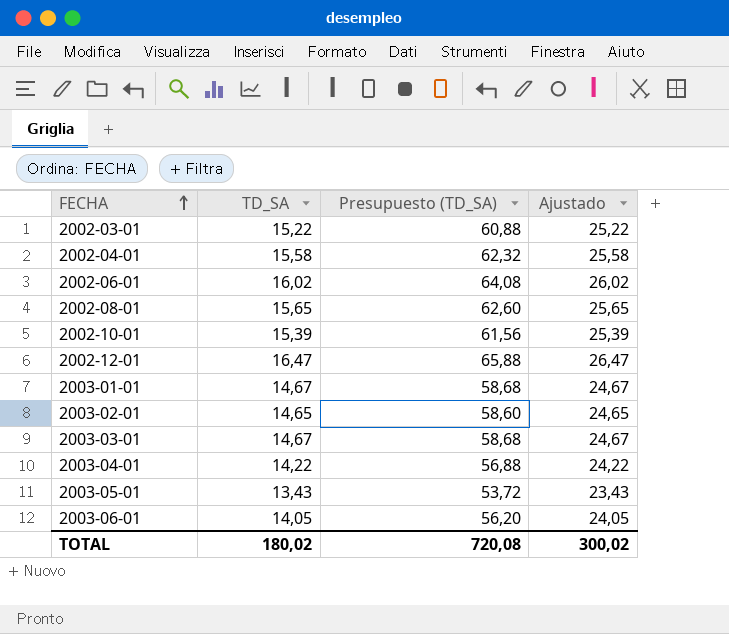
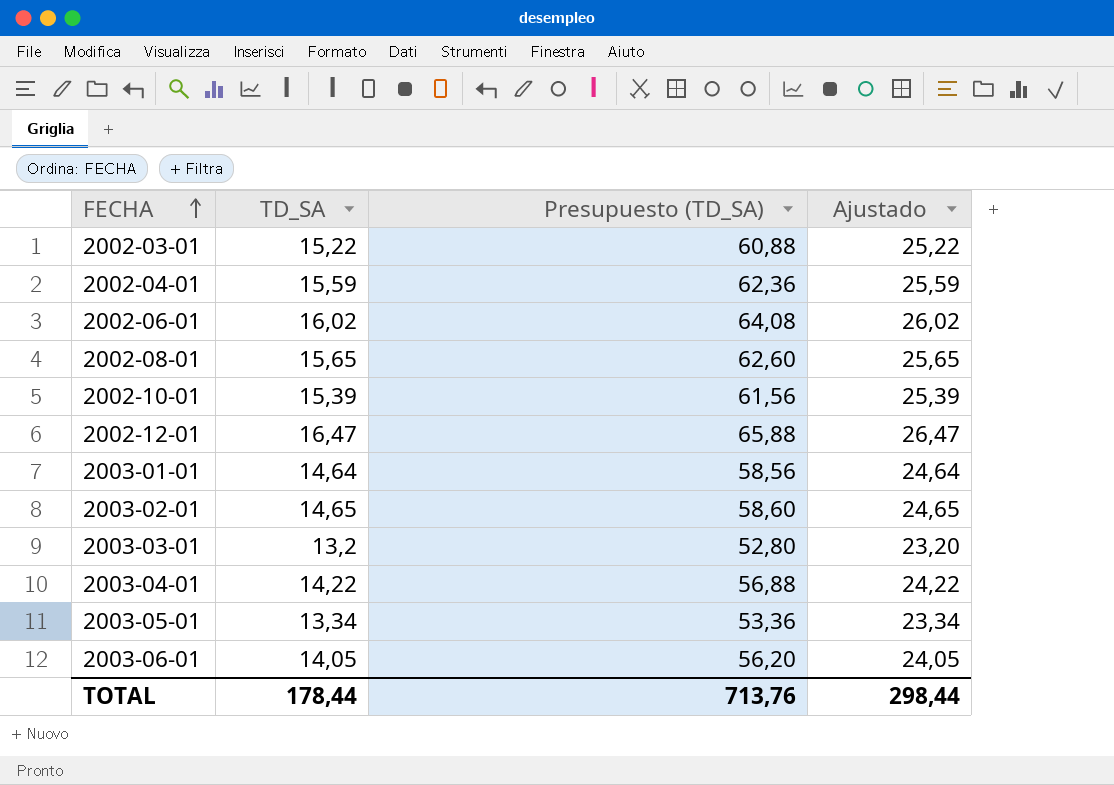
2002-04-01 | TD_SA: 15,58 -> 15,59
2002-04-01 | Presupuesto (TD_SA): 62,32 -> 62,36
2002-04-01 | Ajustado: 25,58 -> 25,59
2003-01-01 | TD_SA: 14,67 -> 14,64
2003-01-01 | Presupuesto (TD_SA): 58,68 -> 58,56
2003-01-01 | Ajustado: 24,67 -> 24,64
2003-03-01 | TD_SA: 14,67 -> 13,2
2003-03-01 | Presupuesto (TD_SA): 58,68 -> 52,80
2003-03-01 | Ajustado: 24,67 -> 23,20
2003-05-01 | TD_SA: 13,43 -> 13,34
2003-05-01 | Presupuesto (TD_SA): 53,72 -> 53,36
2003-05-01 | Ajustado: 23,43 -> 23,34
TOTAL | TD_SA: 180,02 -> 178,44
TOTAL | Presupuesto (TD_SA): 720,08 -> 713,76
TOTAL | Ajustado: 300,02 -> 298,44

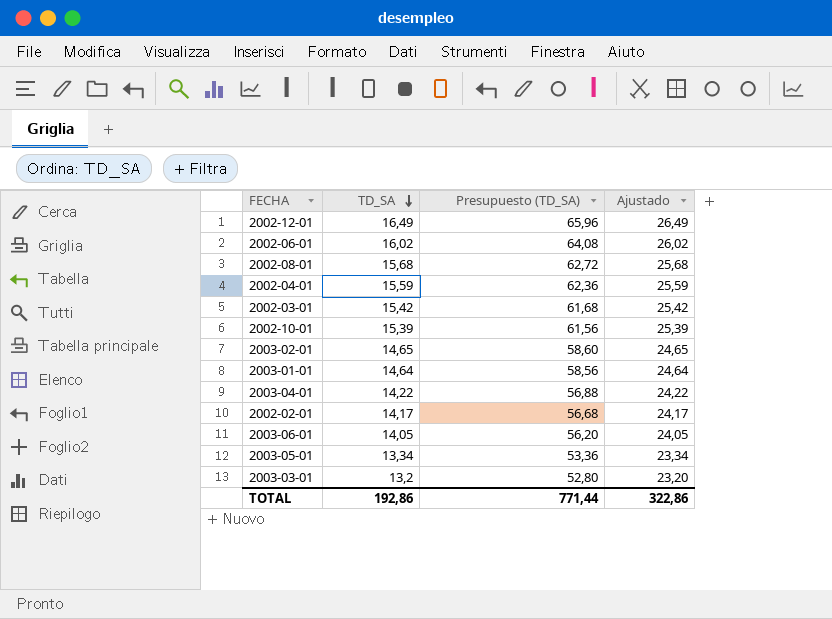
row order: FECHA ascending -> TD_SA descending
2002-12-01 | TD_SA: 16,47 -> 16,49
2002-12-01 | Presupuesto (TD_SA): 65,88 -> 65,96
2002-12-01 | Ajustado: 26,47 -> 26,49
2002-08-01 | TD_SA: 15,65 -> 15,68
2002-08-01 | Presupuesto (TD_SA): 62,60 -> 62,72
2002-08-01 | Ajustado: 25,65 -> 25,68
2002-03-01 | TD_SA: 15,22 -> 15,42
2002-03-01 | Presupuesto (TD_SA): 60,88 -> 61,68
2002-03-01 | Ajustado: 25,22 -> 25,42
row 2002-02-01: none -> 14,17 | 56,68 | 24,17
TOTAL | TD_SA: 178,44 -> 192,86
TOTAL | Presupuesto (TD_SA): 713,76 -> 771,44
TOTAL | Ajustado: 298,44 -> 322,86

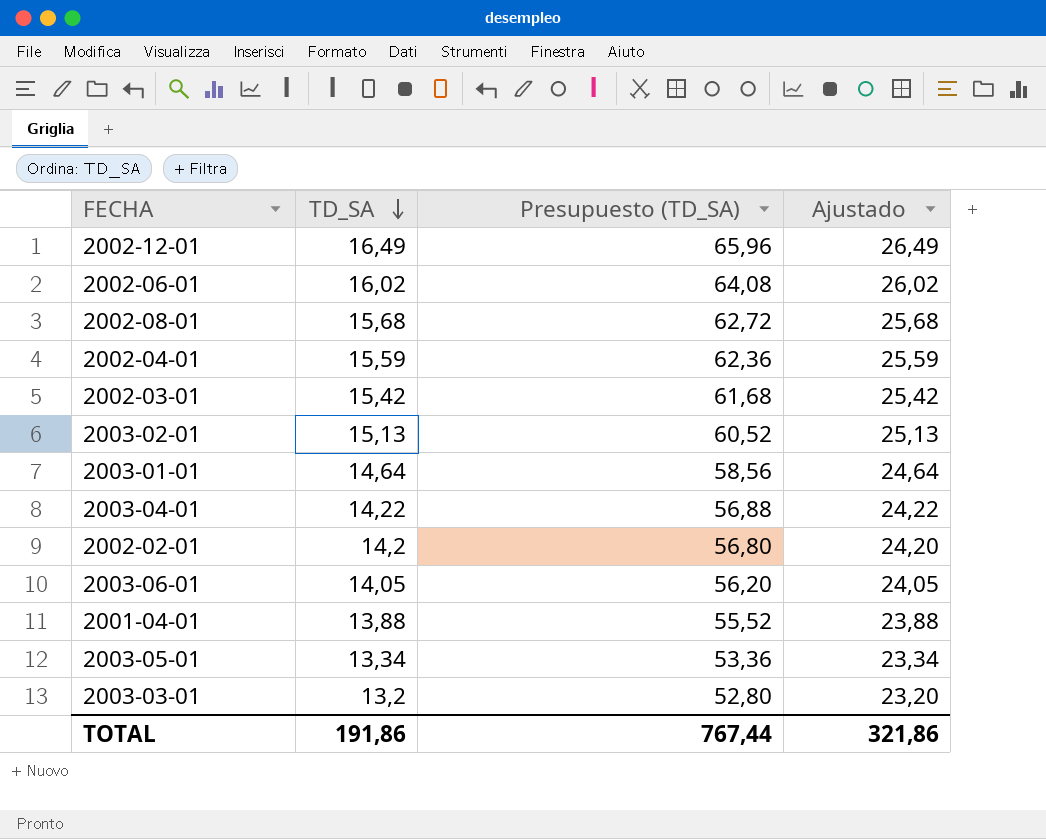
row 2002-10-01: 15,39 | 61,56 | 25,39 -> none
2003-02-01 | TD_SA: 14,65 -> 15,13
2003-02-01 | Presupuesto (TD_SA): 58,60 -> 60,52
2003-02-01 | Ajustado: 24,65 -> 25,13
2002-02-01 | TD_SA: 14,17 -> 14,2
2002-02-01 | Presupuesto (TD_SA): 56,68 -> 56,80
2002-02-01 | Ajustado: 24,17 -> 24,20
row 2001-04-01: none -> 13,88 | 55,52 | 23,88
TOTAL | TD_SA: 192,86 -> 191,86
TOTAL | Presupuesto (TD_SA): 771,44 -> 767,44
TOTAL | Ajustado: 322,86 -> 321,86

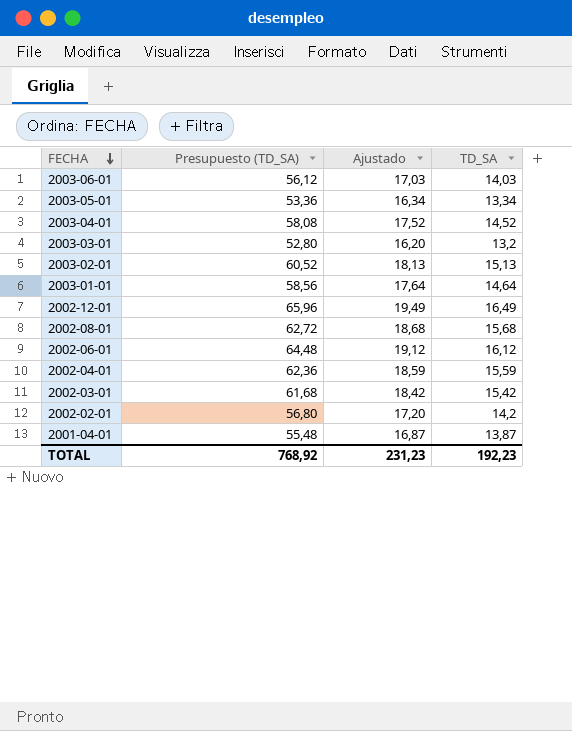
row order: TD_SA descending -> FECHA descending
column Ajustado | formula: [TD_SA] + 10 -> [TD_SA] + 3
column TD_SA | position: 2 -> 4
2003-06-01 | Presupuesto (TD_SA): 56,20 -> 56,12
2003-06-01 | TD_SA: 14,05 -> 14,03
2003-04-01 | Presupuesto (TD_SA): 56,88 -> 58,08
2003-04-01 | TD_SA: 14,22 -> 14,52
2002-06-01 | Presupuesto (TD_SA): 64,08 -> 64,48
2002-06-01 | TD_SA: 16,02 -> 16,12
2001-04-01 | Presupuesto (TD_SA): 55,52 -> 55,48
2001-04-01 | TD_SA: 13,88 -> 13,87
TOTAL | Presupuesto (TD_SA): 767,44 -> 768,92
TOTAL | Ajustado: 321,86 -> 231,23
TOTAL | TD_SA: 191,86 -> 192,23

